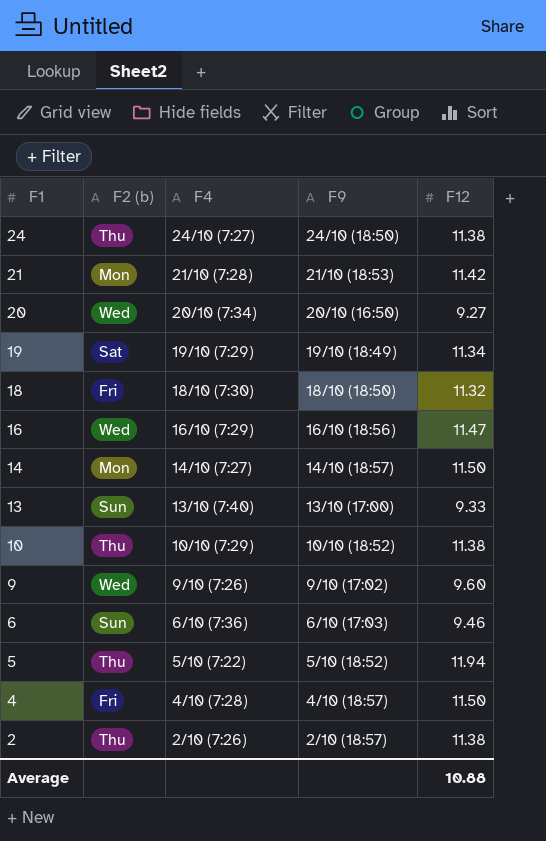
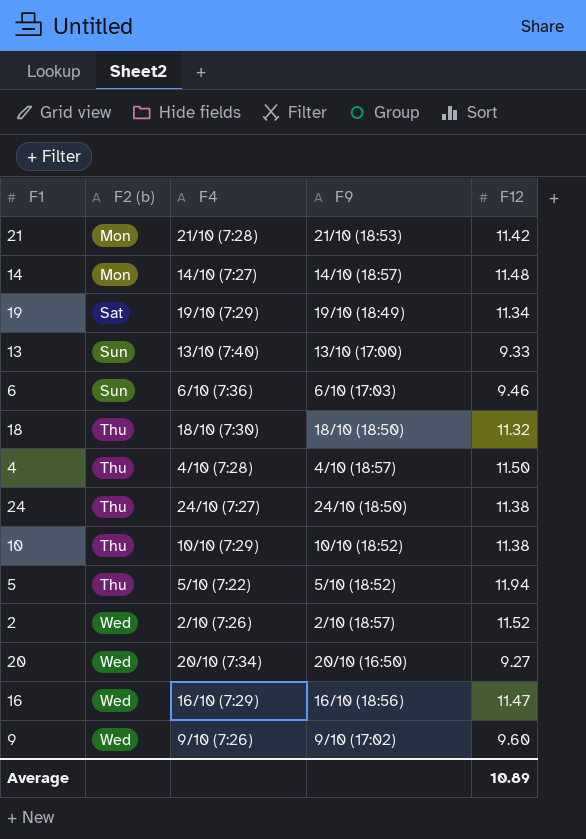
row order: F1 descending -> F2 (b) ascending
14 | F12: 11.50 -> 11.48
18 | F2 (b): Fri -> Thu
4 | F2 (b): Fri -> Thu
2 | F2 (b): Thu -> Wed
2 | F12: 11.38 -> 11.52
Average | F12: 10.88 -> 10.89

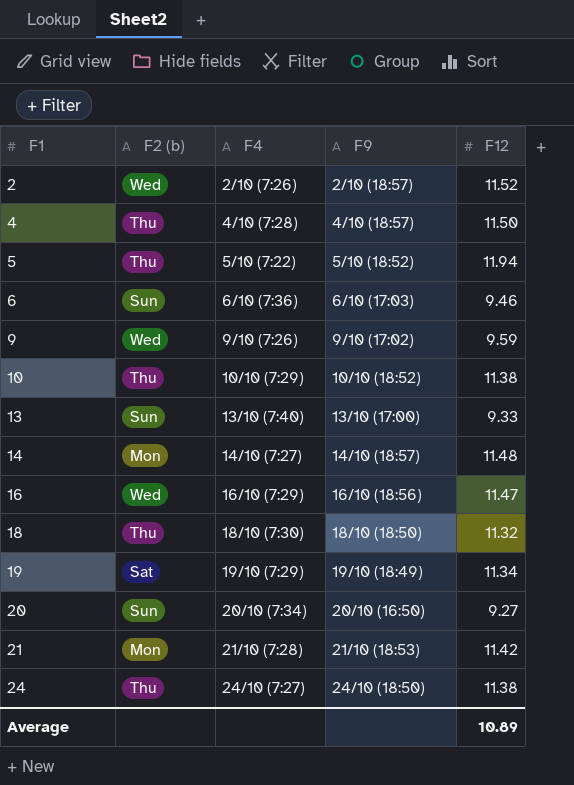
row order: F2 (b) ascending -> F1 ascending
9 | F12: 9.60 -> 9.59
20 | F2 (b): Wed -> Sun

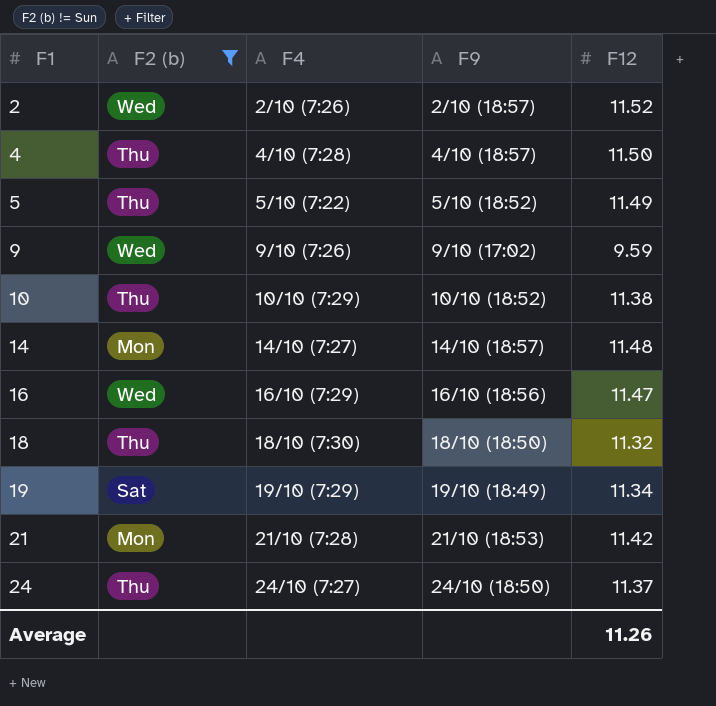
filter: none -> F2 (b) != Sun
5 | F12: 11.94 -> 11.49
24 | F12: 11.38 -> 11.37
Average | F12: 10.89 -> 11.26

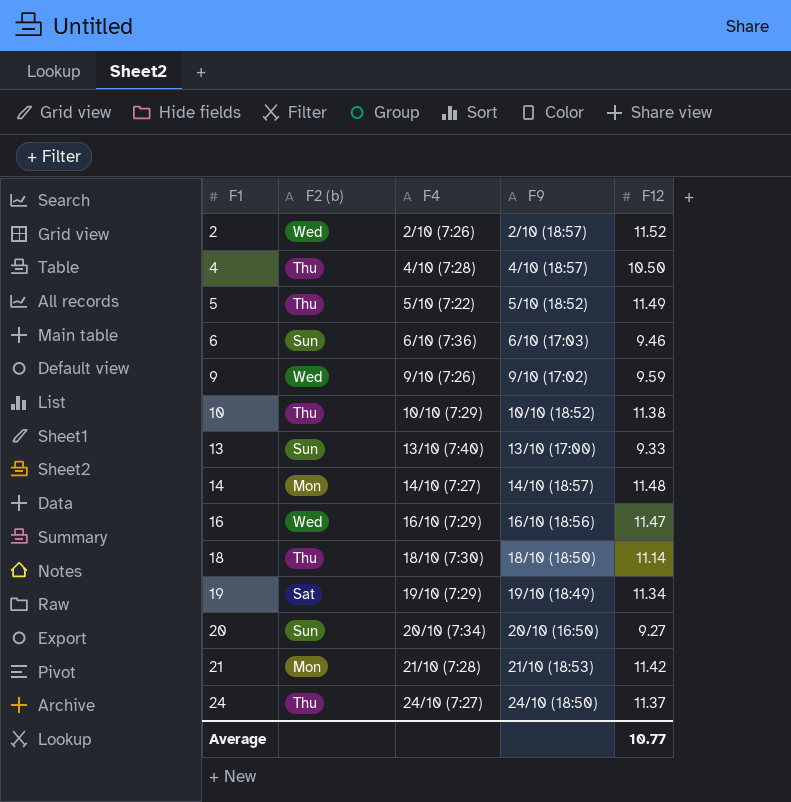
filter: F2 (b) != Sun -> none
4 | F12: 11.50 -> 10.50
18 | F12: 11.32 -> 11.14
Average | F12: 11.26 -> 10.77

